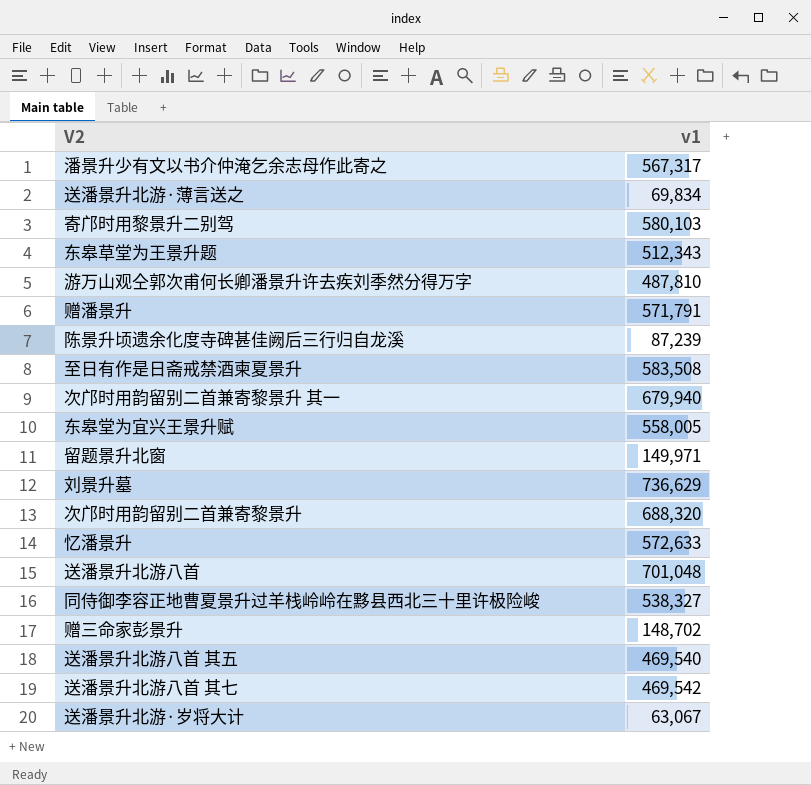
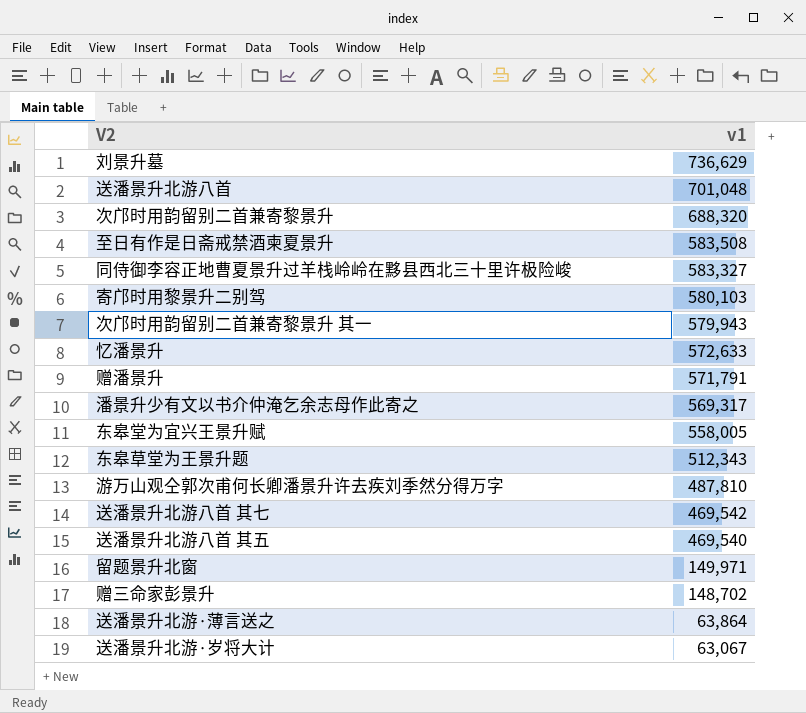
row order: none -> v1 descending
row 陈景升顷遗余化度寺碑甚佳阙后三行归自龙溪: 87,239 -> none
同侍御李容正地曹夏景升过羊栈岭岭在黟县西北三十里许极险峻 | v1: 538,327 -> 583,327
次邝时用韵留别二首兼寄黎景升 其一 | v1: 679,940 -> 579,943
潘景升少有文以书介仲淹乞余志母作此寄之 | v1: 567,317 -> 569,317
送潘景升北游·薄言送之 | v1: 69,834 -> 63,864

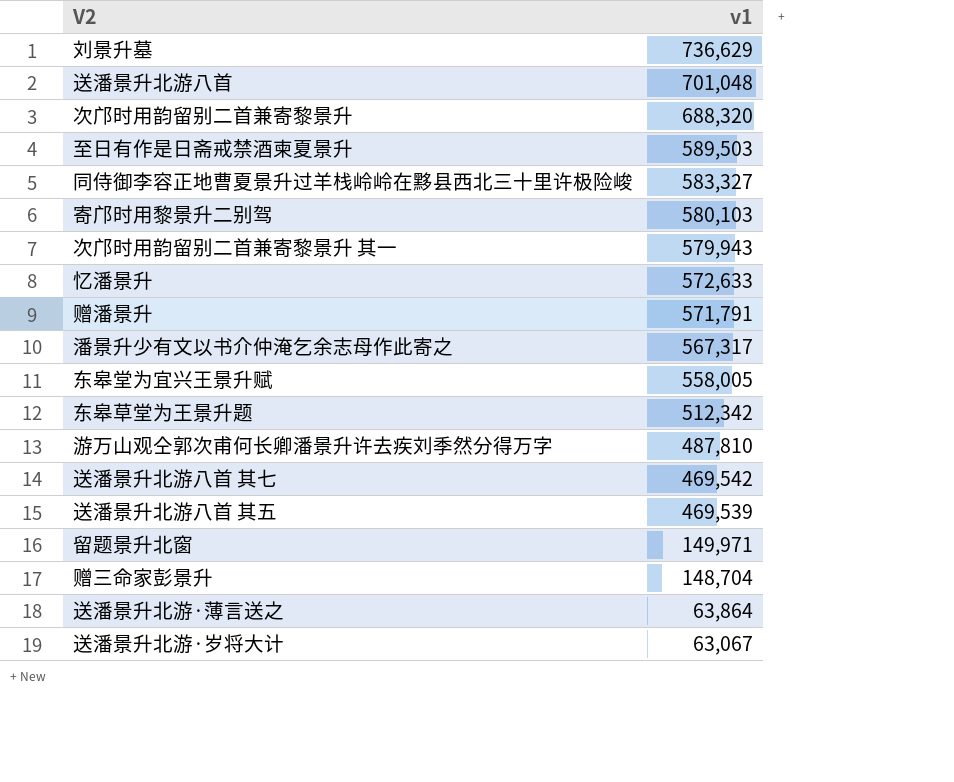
至日有作是日斋戒禁酒柬夏景升 | v1: 583,508 -> 589,503
潘景升少有文以书介仲淹乞余志母作此寄之 | v1: 569,317 -> 567,317
东皋草堂为王景升题 | v1: 512,343 -> 512,342
送潘景升北游八首 其五 | v1: 469,540 -> 469,539
赠三命家彭景升 | v1: 148,702 -> 148,704

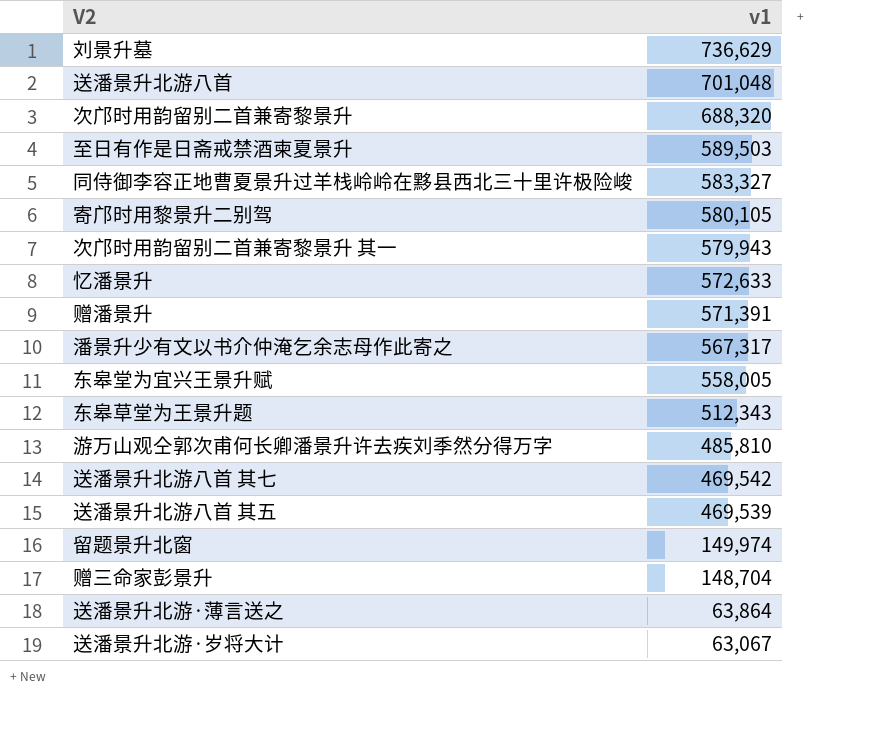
寄邝时用黎景升二别驾 | v1: 580,103 -> 580,105
赠潘景升 | v1: 571,791 -> 571,391
东皋草堂为王景升题 | v1: 512,342 -> 512,343
游万山观仝郭次甫何长卿潘景升许去疾刘季然分得万字 | v1: 487,810 -> 485,810
留题景升北窗 | v1: 149,971 -> 149,974

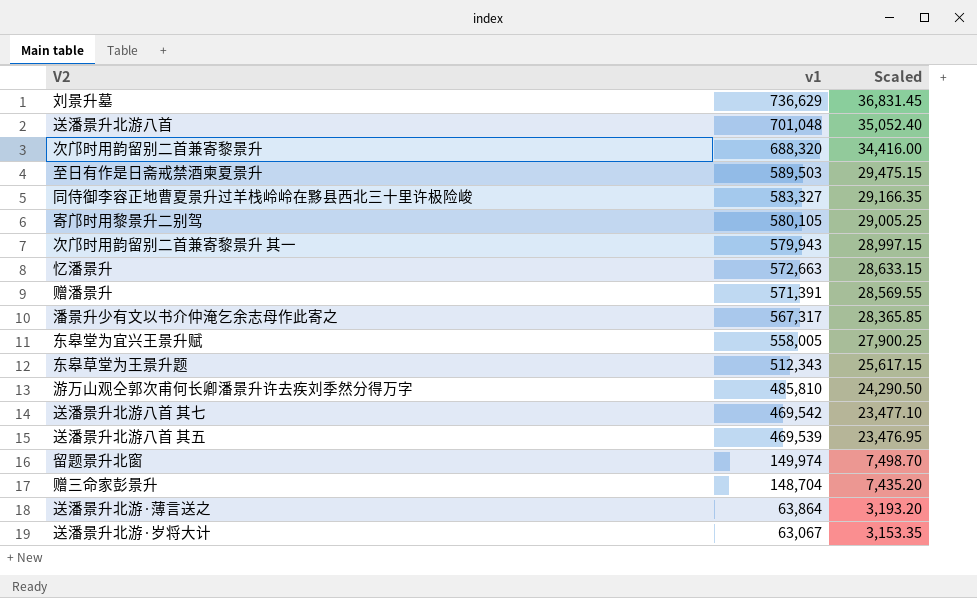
column Scaled | formula: none -> [v1] * 0.05
忆潘景升 | v1: 572,633 -> 572,663

